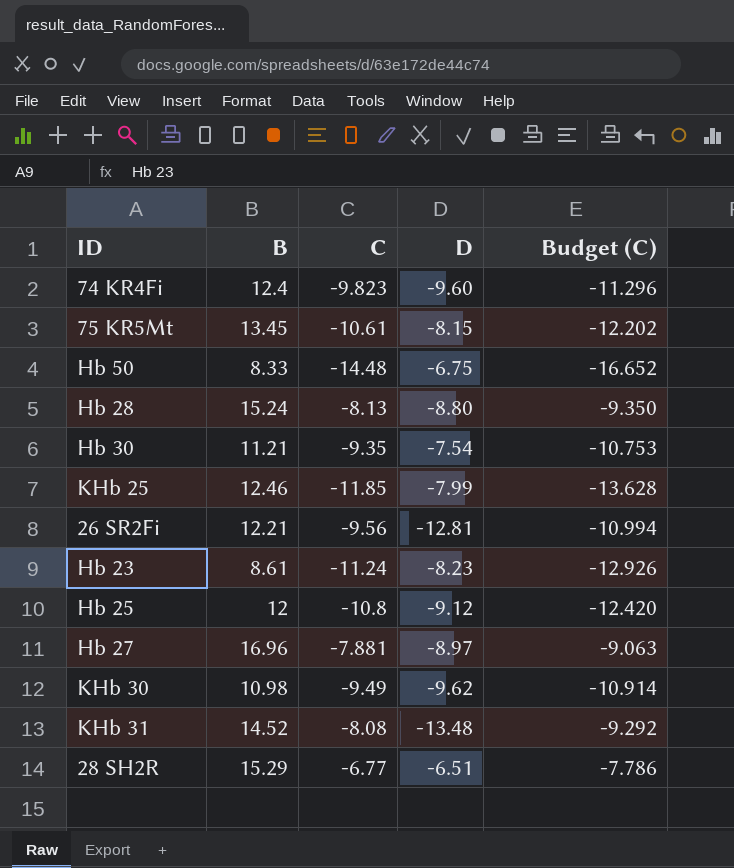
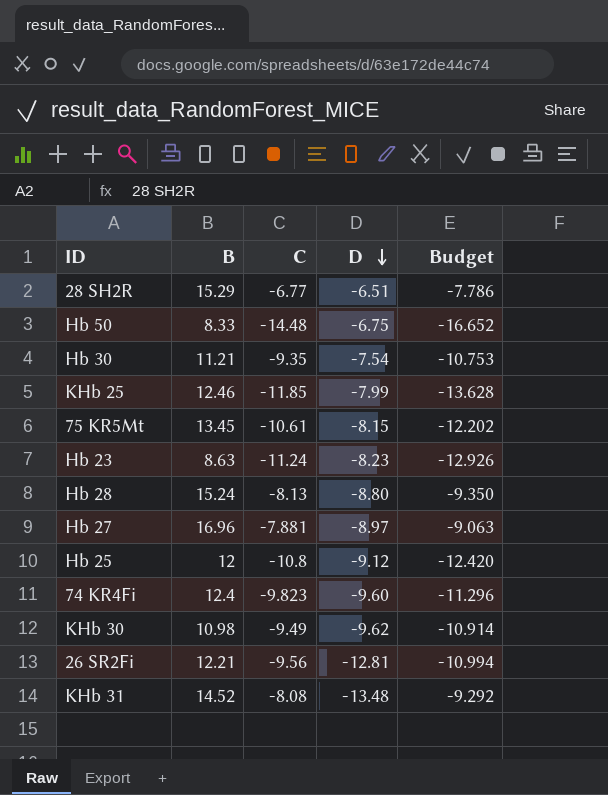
row order: none -> D descending
column name: Budget (C) -> Budget
Hb 23 | B: 8.61 -> 8.63

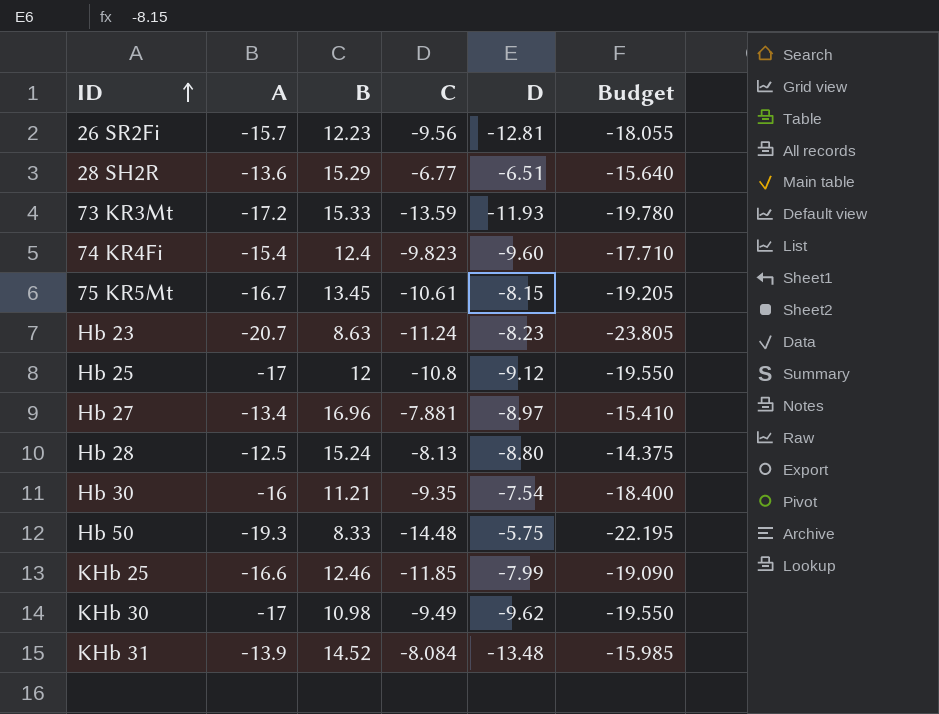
row order: D descending -> ID ascending
column A | position: none -> 2
column Budget | formula: [C] * 1.15 -> [A] * 1.15
26 SR2Fi | B: 12.21 -> 12.23
row 73 KR3Mt: none -> -17.2 | 15.33 | -13.59 | -11.93 | -19.780
Hb 50 | D: -6.75 -> -5.75
KHb 31 | C: -8.08 -> -8.084

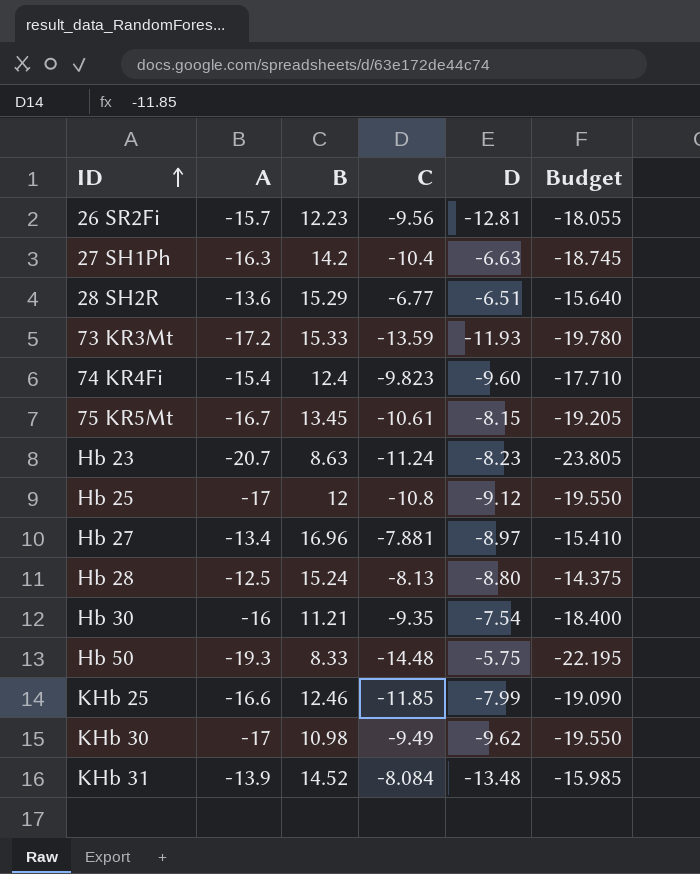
row 27 SH1Ph: none -> -16.3 | 14.2 | -10.4 | -6.63 | -18.745

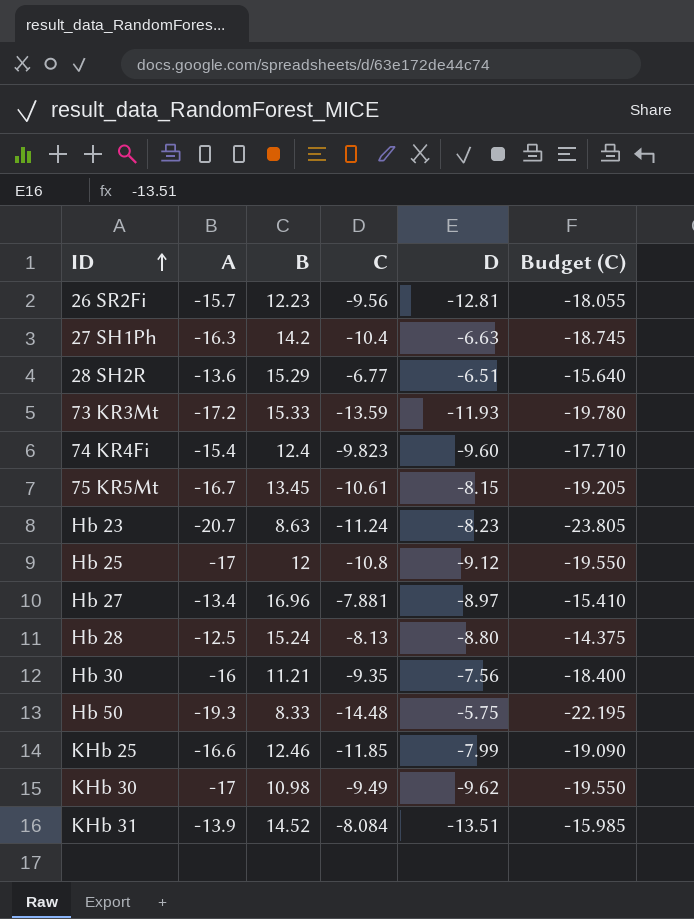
column name: Budget -> Budget (C)
Hb 30 | D: -7.54 -> -7.56
KHb 31 | D: -13.48 -> -13.51

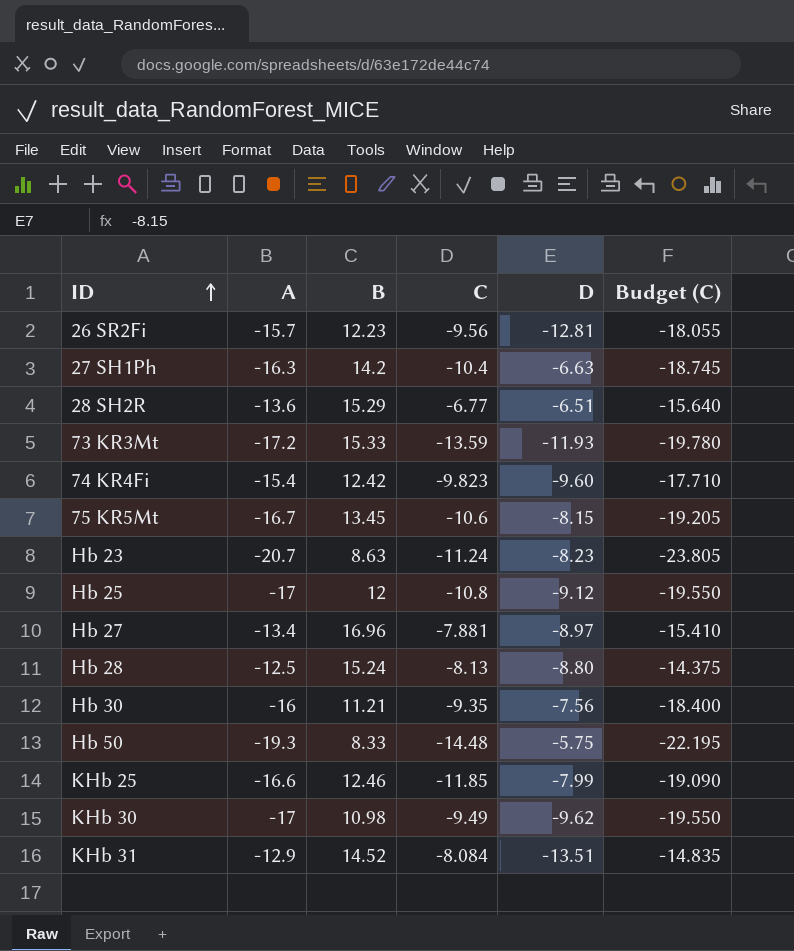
74 KR4Fi | B: 12.4 -> 12.42
75 KR5Mt | C: -10.61 -> -10.6
KHb 31 | A: -13.9 -> -12.9
KHb 31 | Budget (C): -15.985 -> -14.835

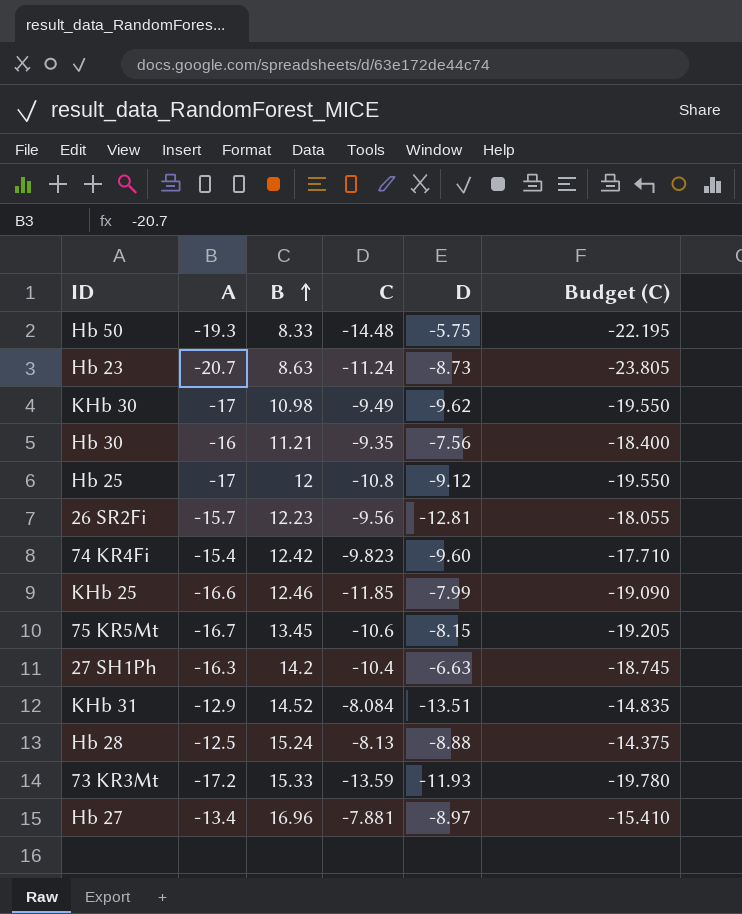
row order: ID ascending -> B ascending
row 28 SH2R: -13.6 | 15.29 | -6.77 | -6.51 | -15.640 -> none
Hb 23 | D: -8.23 -> -8.73
Hb 28 | D: -8.80 -> -8.88

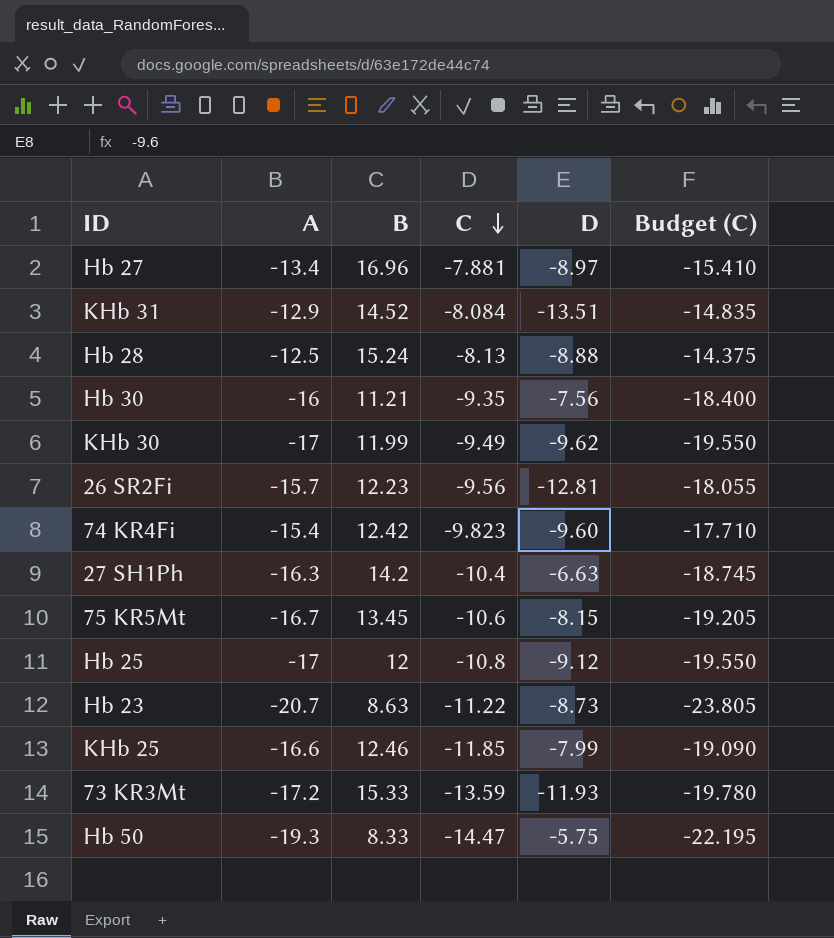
row order: B ascending -> C descending
KHb 30 | B: 10.98 -> 11.99
Hb 23 | C: -11.24 -> -11.22
Hb 50 | C: -14.48 -> -14.47

